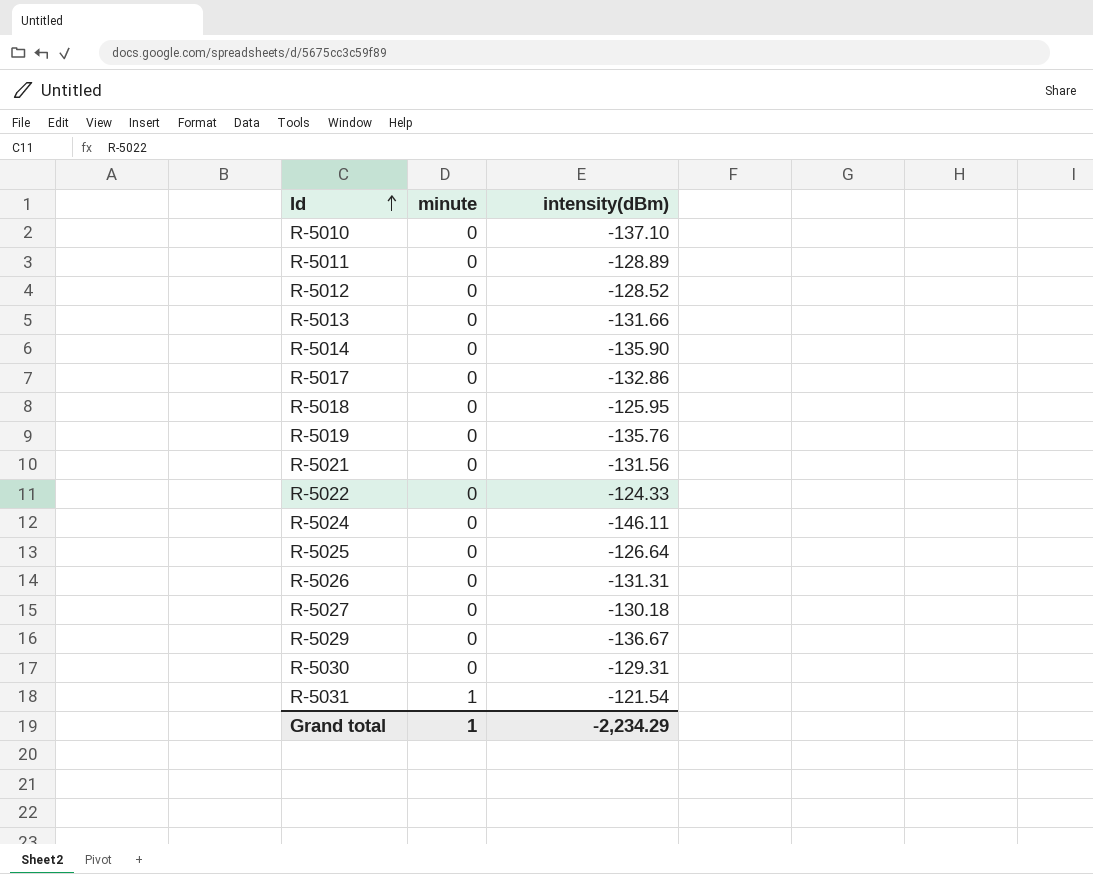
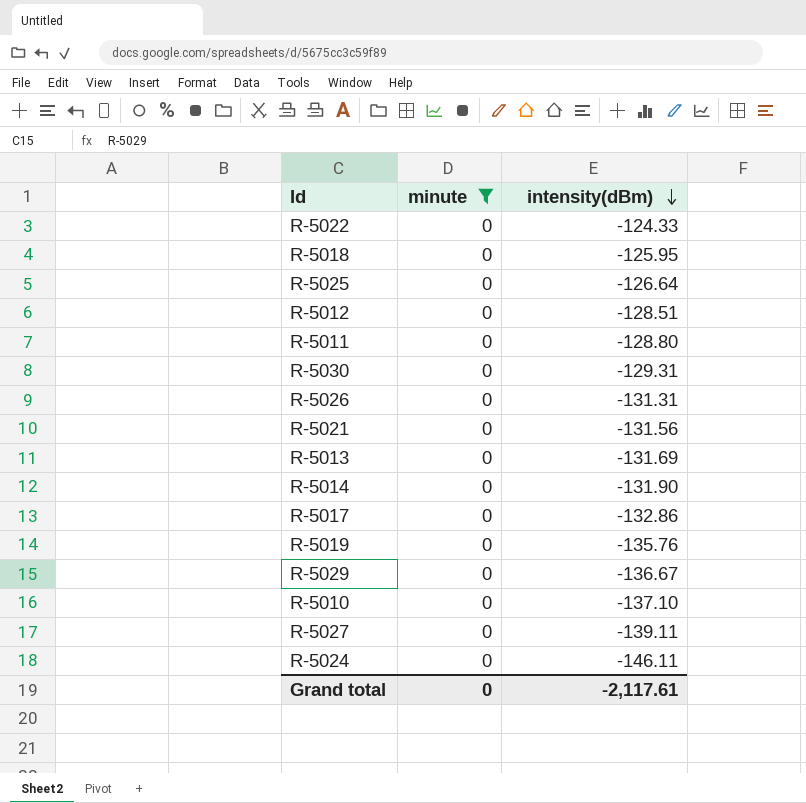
filter: none -> minute = 0
row order: Id ascending -> intensity(dBm) descending
R-5012 | intensity(dBm): -128.52 -> -128.51
R-5011 | intensity(dBm): -128.89 -> -128.80
R-5013 | intensity(dBm): -131.66 -> -131.69
R-5014 | intensity(dBm): -135.90 -> -131.90
R-5027 | intensity(dBm): -130.18 -> -139.11
Grand total | minute: 1 -> 0
Grand total | intensity(dBm): -2,234.29 -> -2,117.61

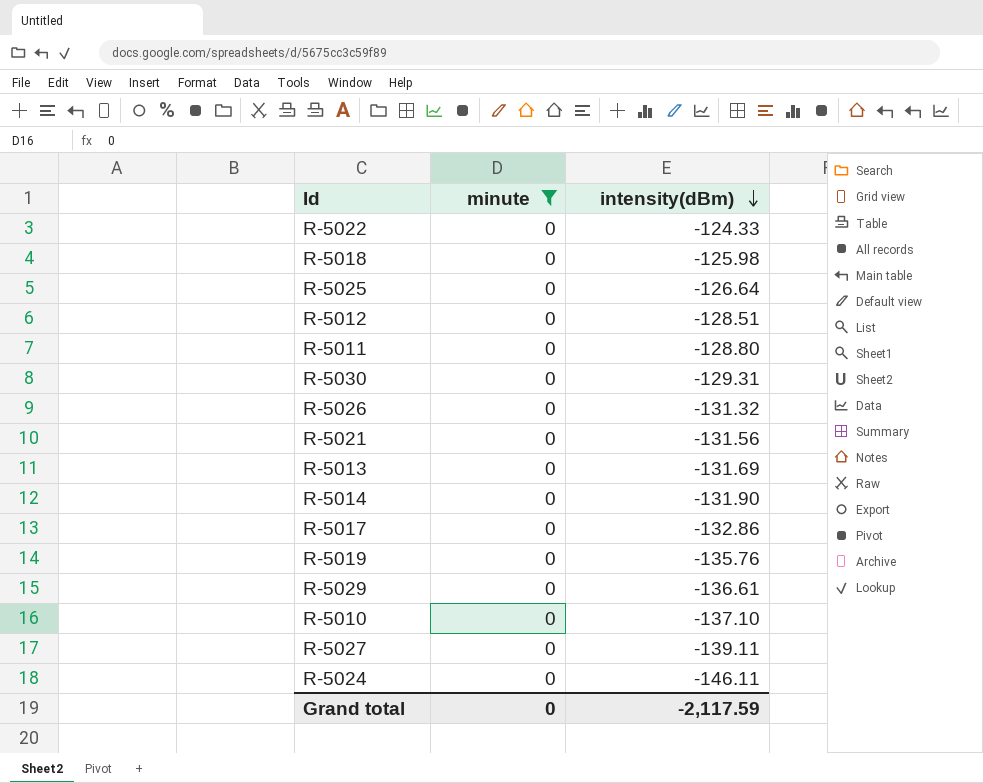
R-5018 | intensity(dBm): -125.95 -> -125.98
R-5026 | intensity(dBm): -131.31 -> -131.32
R-5029 | intensity(dBm): -136.67 -> -136.61
Grand total | intensity(dBm): -2,117.61 -> -2,117.59

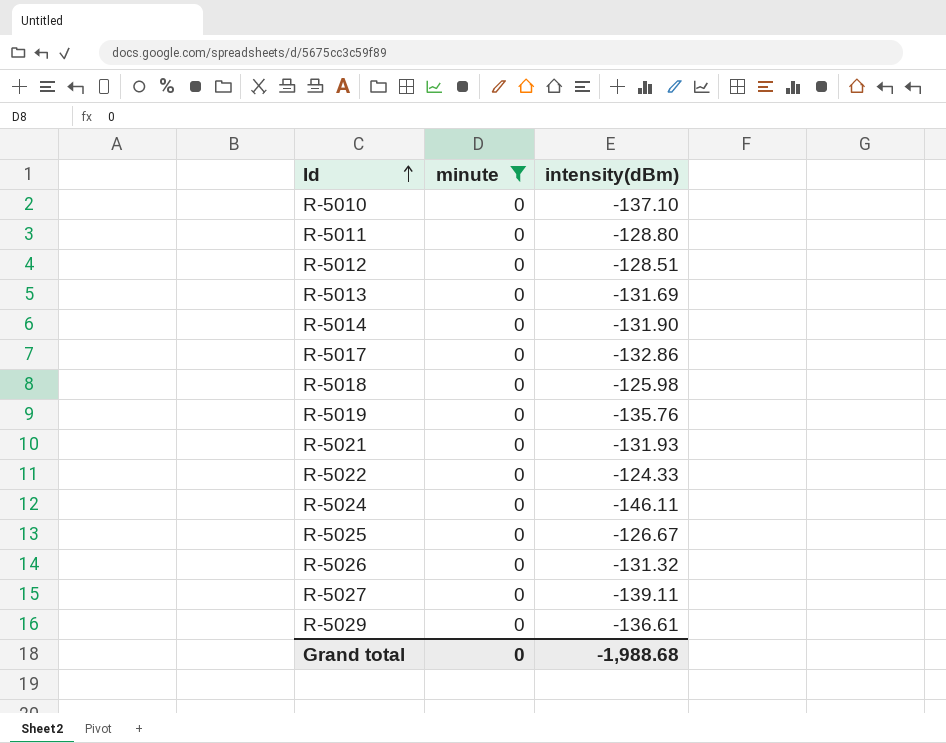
row order: intensity(dBm) descending -> Id ascending
row R-5030: 0 | -129.31 -> none
R-5021 | intensity(dBm): -131.56 -> -131.93
R-5025 | intensity(dBm): -126.64 -> -126.67
Grand total | intensity(dBm): -2,117.59 -> -1,988.68

